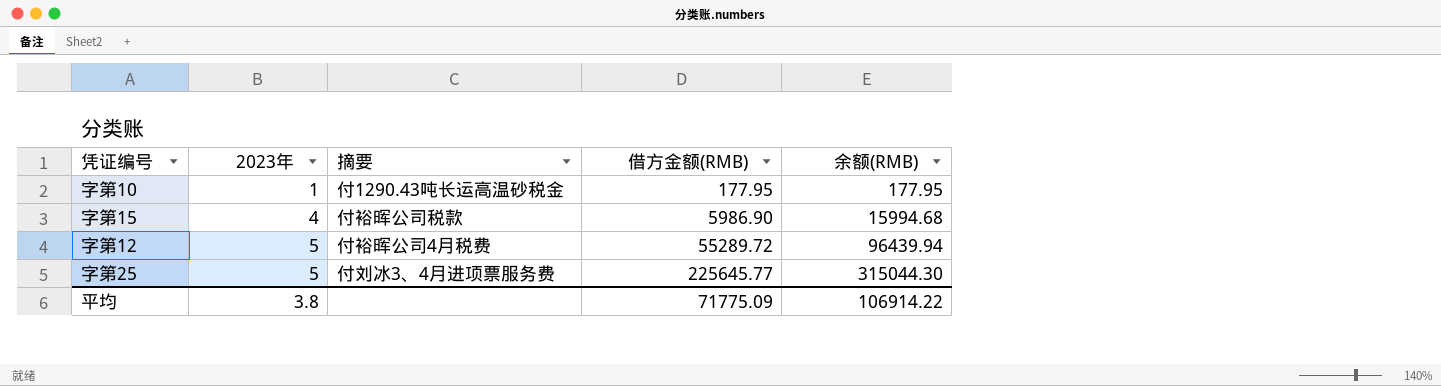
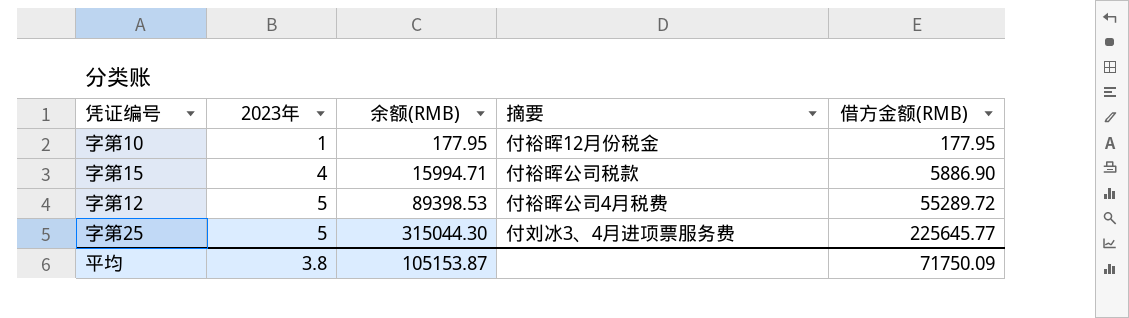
column 余额(RMB) | position: 5 -> 3
字第10 | 摘要: 付1290.43吨长运高温砂税金 -> 付裕晖12月份税金
字第15 | 余额(RMB): 15994.68 -> 15994.71
字第15 | 借方金额(RMB): 5986.90 -> 5886.90
字第12 | 余额(RMB): 96439.94 -> 89398.53
平均 | 余额(RMB): 106914.22 -> 105153.87
平均 | 借方金额(RMB): 71775.09 -> 71750.09

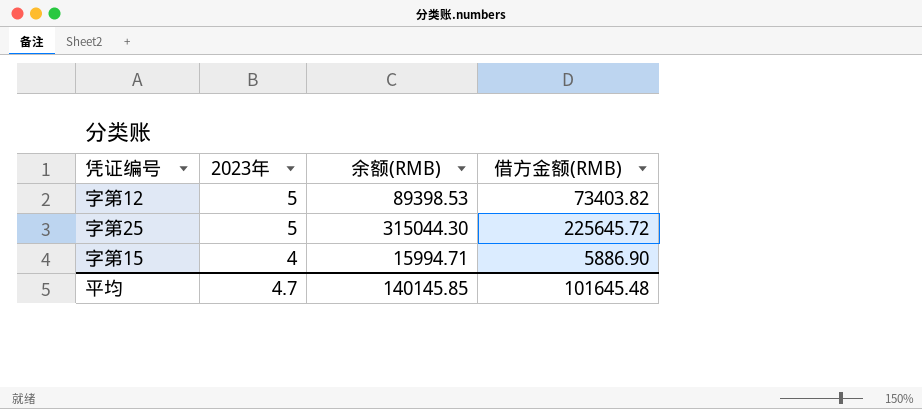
row order: 2023年 ascending -> 2023年 descending
column 摘要 | position: 4 -> none
row 字第10: 1 | 177.95 | 付裕晖12月份税金 | 177.95 -> none
字第12 | 借方金额(RMB): 55289.72 -> 73403.82
字第25 | 借方金额(RMB): 225645.77 -> 225645.72
平均 | 2023年: 3.8 -> 4.7
平均 | 余额(RMB): 105153.87 -> 140145.85
平均 | 借方金额(RMB): 71750.09 -> 101645.48

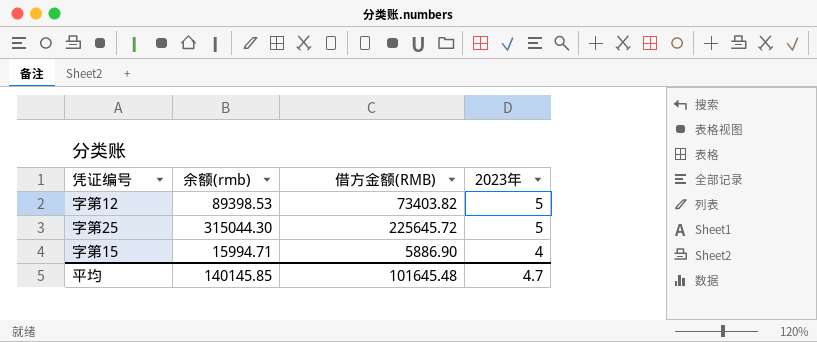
column name: 余额(RMB) -> 余额(rmb)
column 2023年 | position: 2 -> 4

